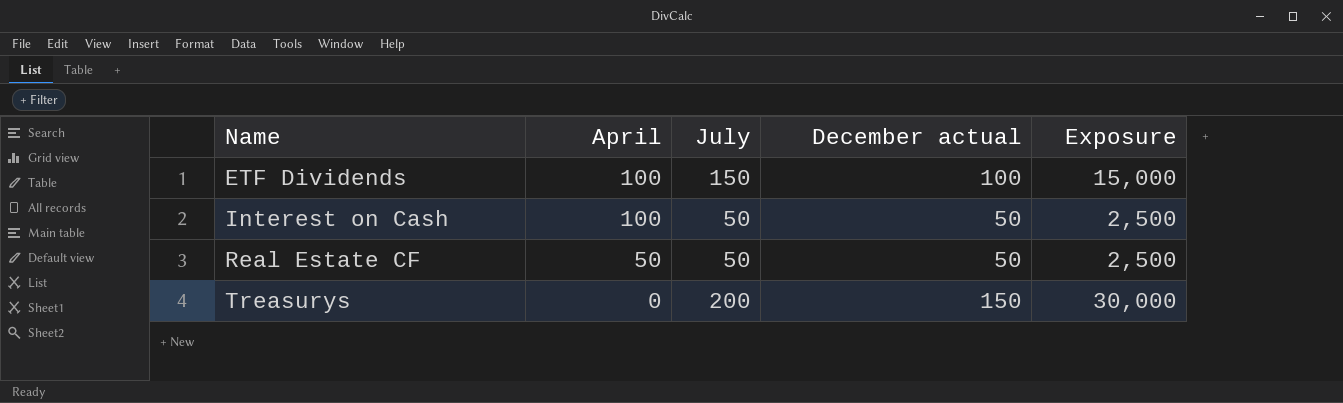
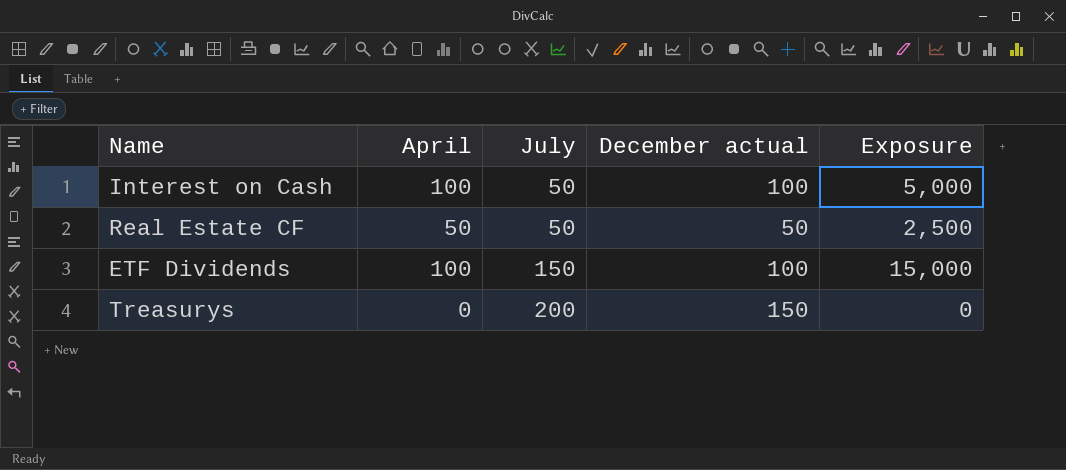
row order: Name ascending -> July ascending
column Exposure | formula: [July] * [December actual] -> [April] * [July]
Interest on Cash | December actual: 50 -> 100

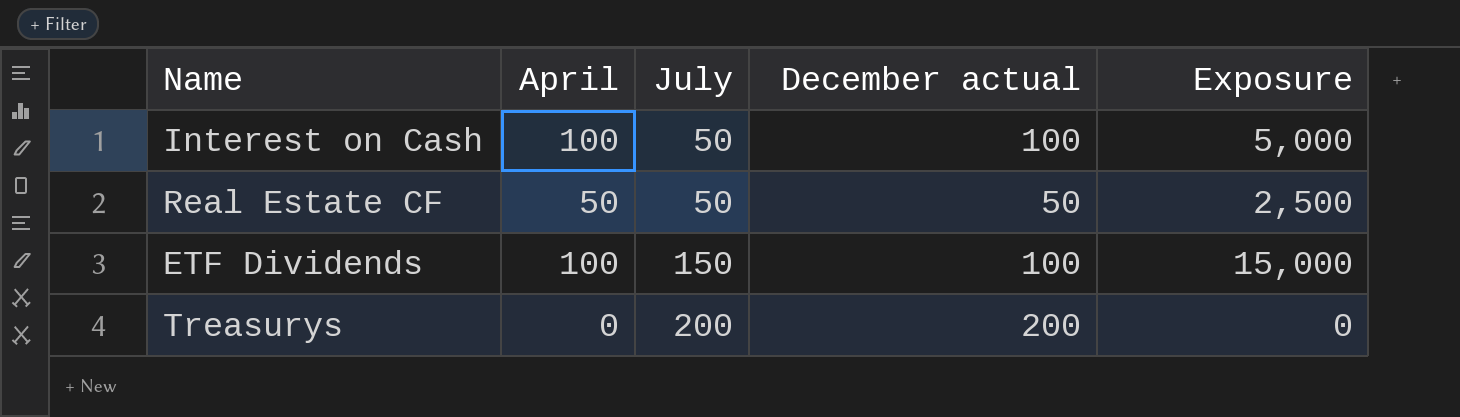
Treasurys | December actual: 150 -> 200

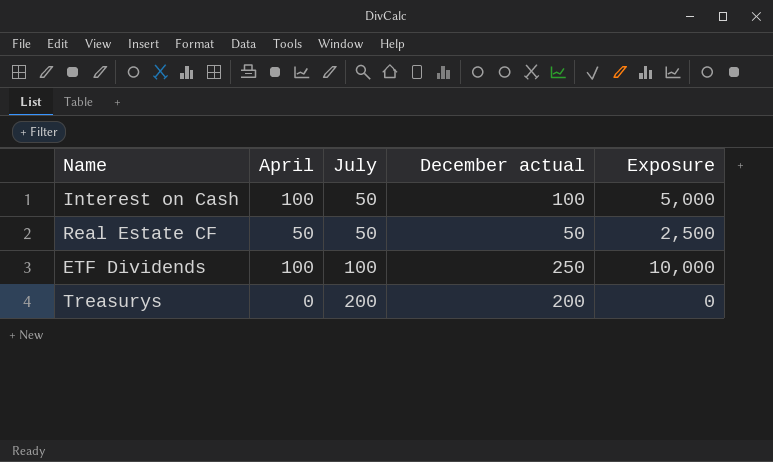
ETF Dividends | July: 150 -> 100
ETF Dividends | December actual: 100 -> 250
ETF Dividends | Exposure: 15,000 -> 10,000

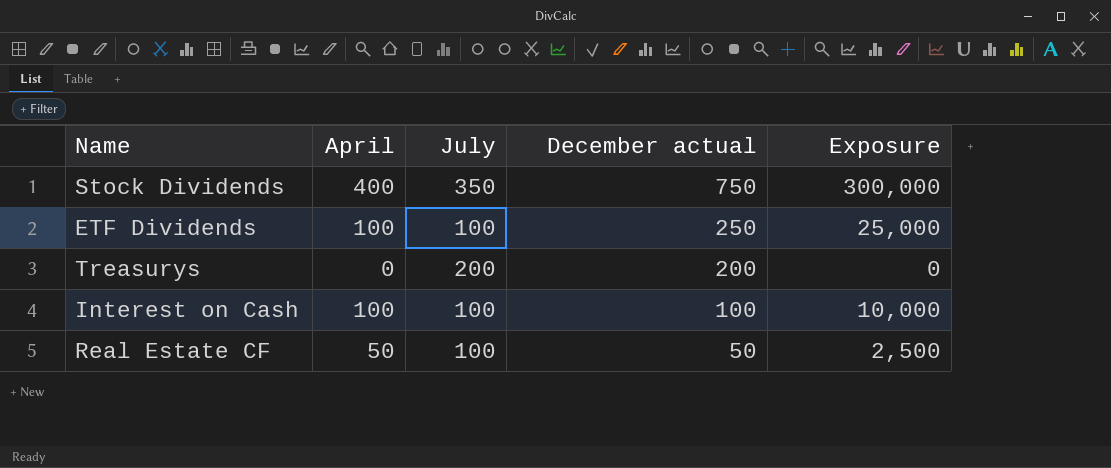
row order: July ascending -> December actual descending
column Exposure | formula: [April] * [July] -> [April] * [December actual]
row Stock Dividends: none -> 400 | 350 | 750 | 300,000
Interest on Cash | July: 50 -> 100
Real Estate CF | July: 50 -> 100

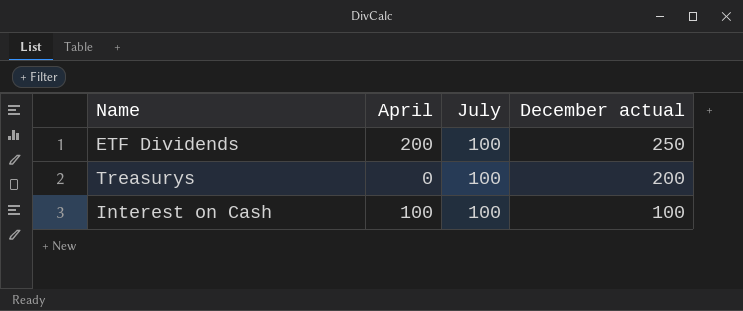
column Exposure | formula: [April] * [December actual] -> none
row Stock Dividends: 400 | 350 | 750 | 300,000 -> none
row Real Estate CF: 50 | 100 | 50 | 2,500 -> none
ETF Dividends | April: 100 -> 200
Treasurys | July: 200 -> 100

